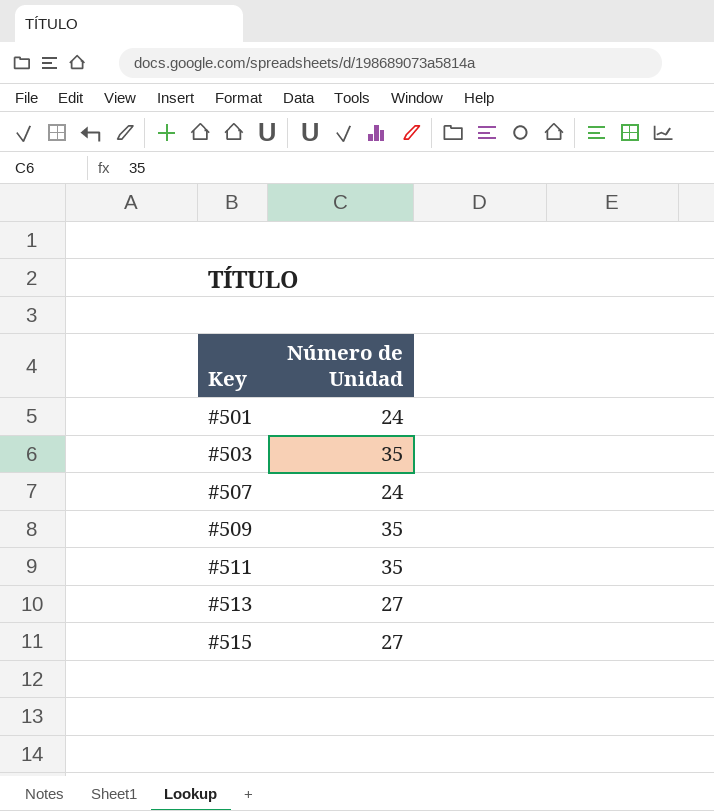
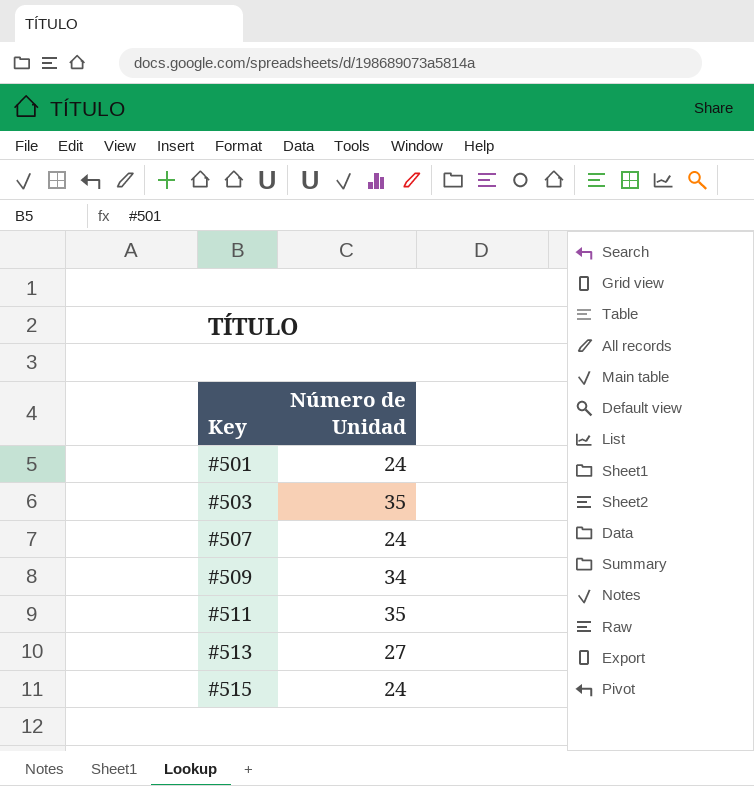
#509 | Número de Unidad: 35 -> 34
#515 | Número de Unidad: 27 -> 24

